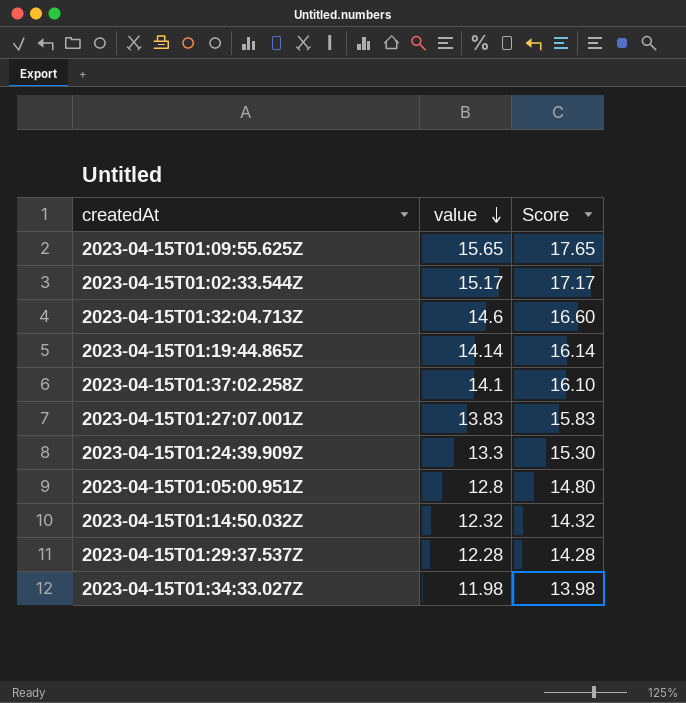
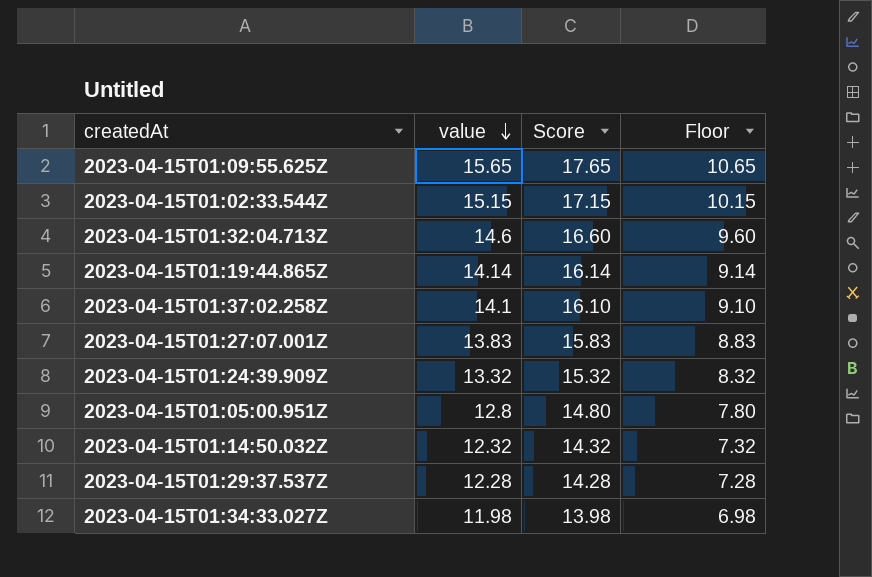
column Floor | formula: none -> [value] - 5
2023-04-15T01:02:33.544Z | value: 15.17 -> 15.15
2023-04-15T01:02:33.544Z | Score: 17.17 -> 17.15
2023-04-15T01:24:39.909Z | value: 13.3 -> 13.32
2023-04-15T01:24:39.909Z | Score: 15.30 -> 15.32

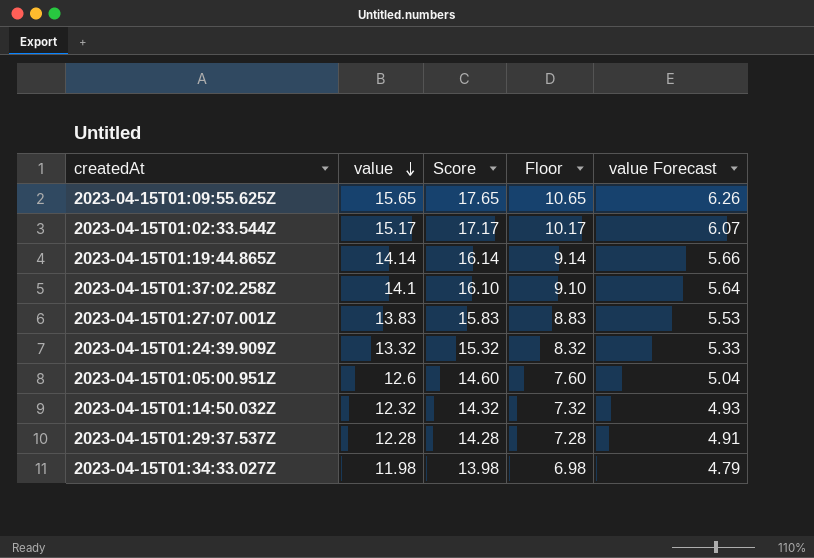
column value Forecast | formula: none -> [value] * 0.4
row 2023-04-15T01:32:04.713Z: 14.6 | 16.60 | 9.60 -> none
2023-04-15T01:02:33.544Z | value: 15.15 -> 15.17
2023-04-15T01:02:33.544Z | Score: 17.15 -> 17.17
2023-04-15T01:02:33.544Z | Floor: 10.15 -> 10.17
2023-04-15T01:05:00.951Z | value: 12.8 -> 12.6
2023-04-15T01:05:00.951Z | Score: 14.80 -> 14.60
2023-04-15T01:05:00.951Z | Floor: 7.80 -> 7.60

